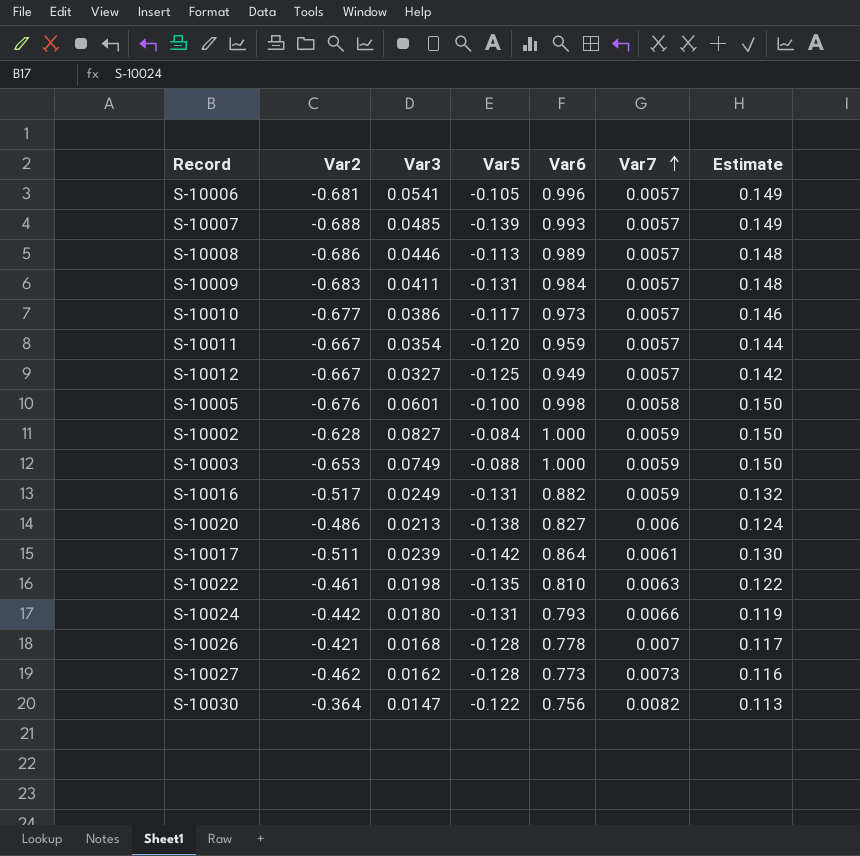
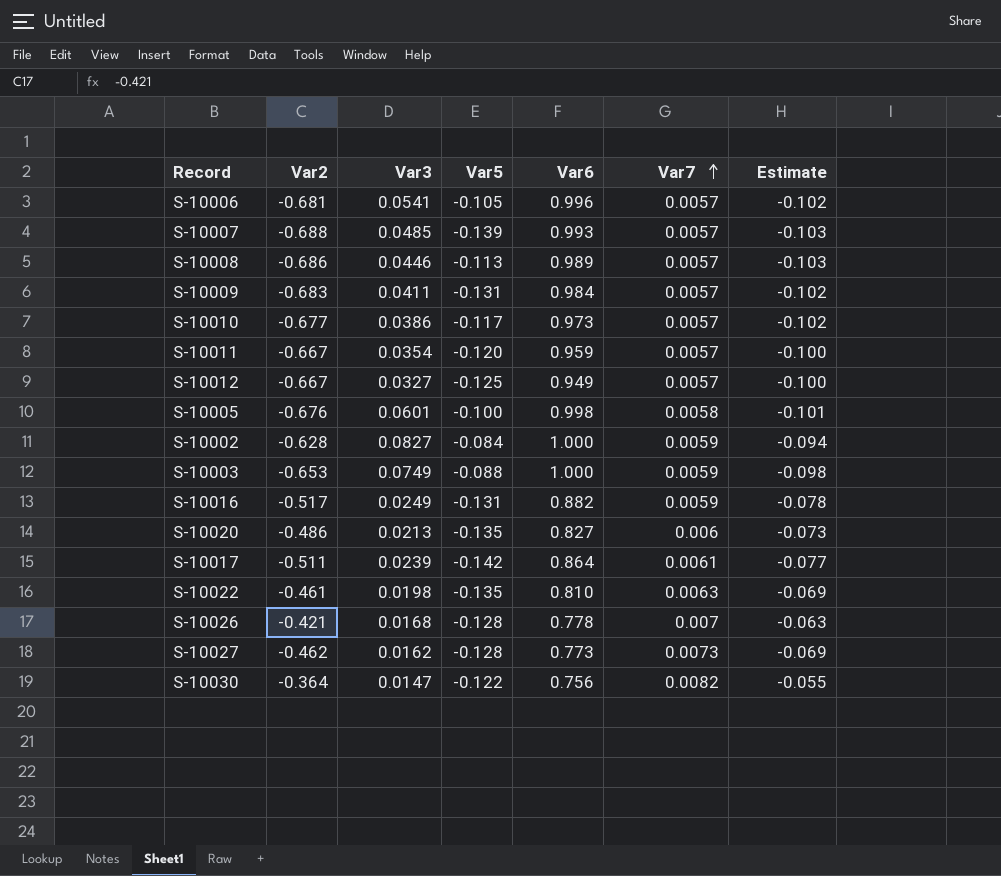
column Estimate | formula: [Var6] * 0.15 -> [Var2] * 0.15
row S-10024: -0.442 | 0.0180 | -0.131 | 0.793 | 0.0066 | 0.119 -> none
S-10020 | Var5: -0.138 -> -0.135

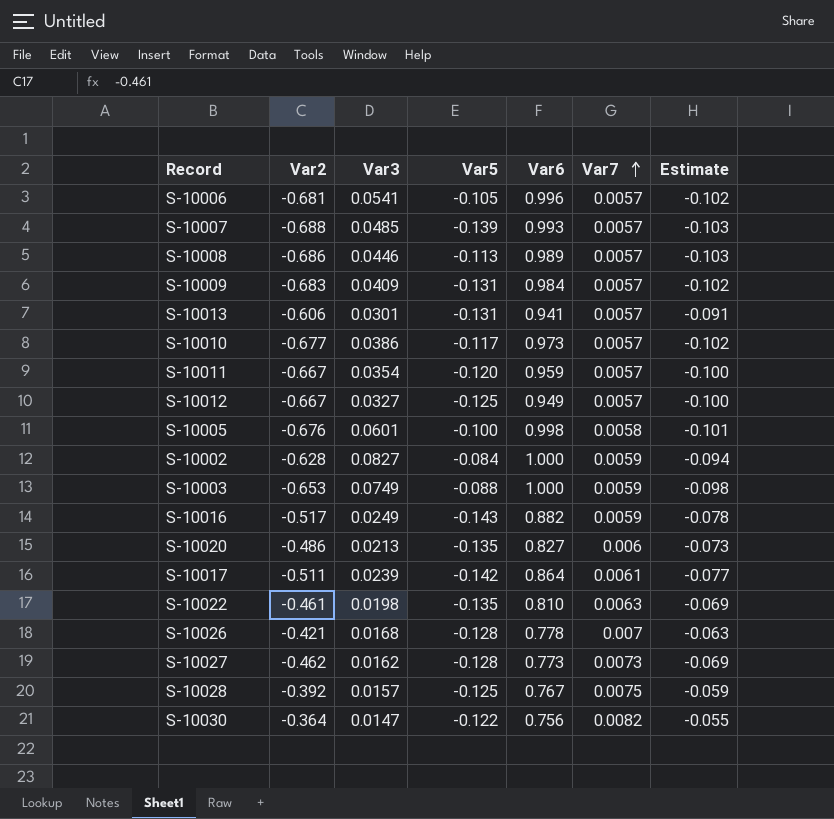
S-10009 | Var3: 0.0411 -> 0.0409
row S-10013: none -> -0.606 | 0.0301 | -0.131 | 0.941 | 0.0057 | -0.091
S-10016 | Var5: -0.131 -> -0.143
row S-10028: none -> -0.392 | 0.0157 | -0.125 | 0.767 | 0.0075 | -0.059

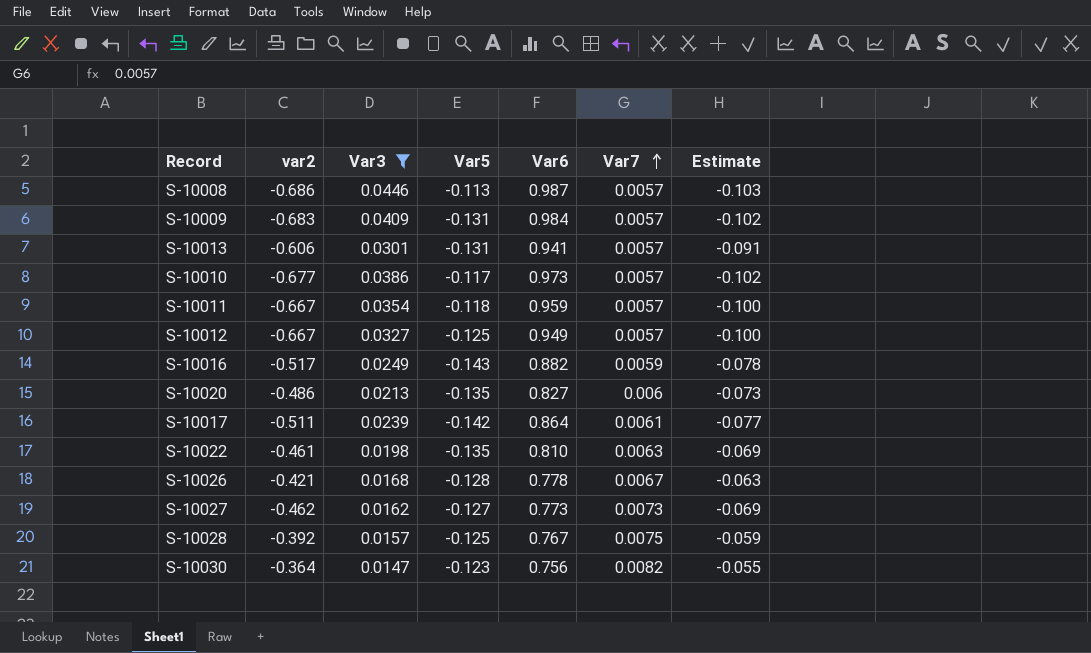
filter: none -> Var3 <= 0.0446
column name: Var2 -> var2
S-10008 | Var6: 0.989 -> 0.987
S-10011 | Var5: -0.120 -> -0.118
S-10026 | Var7: 0.007 -> 0.0067
S-10027 | Var5: -0.128 -> -0.127
S-10030 | Var5: -0.122 -> -0.123

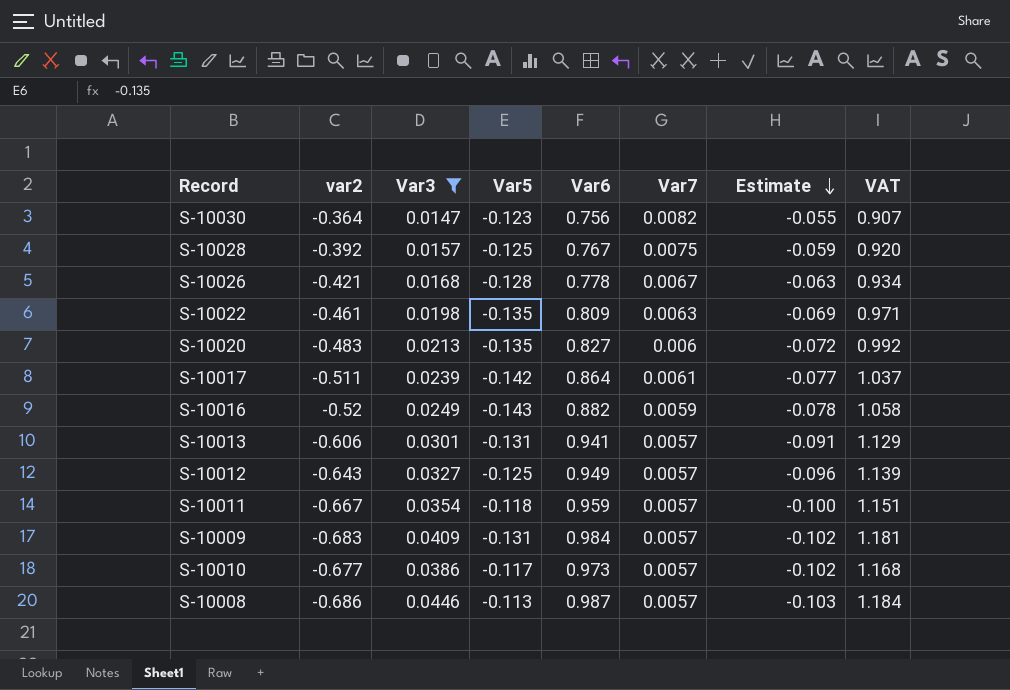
row order: Var7 ascending -> Estimate descending
column VAT | formula: none -> [Var6] * 1.2
row S-10027: -0.462 | 0.0162 | -0.127 | 0.773 | 0.0073 | -0.069 -> none
S-10022 | Var6: 0.810 -> 0.809
S-10020 | var2: -0.486 -> -0.483
S-10020 | Estimate: -0.073 -> -0.072
S-10016 | var2: -0.517 -> -0.52
S-10012 | var2: -0.667 -> -0.643
S-10012 | Estimate: -0.100 -> -0.096

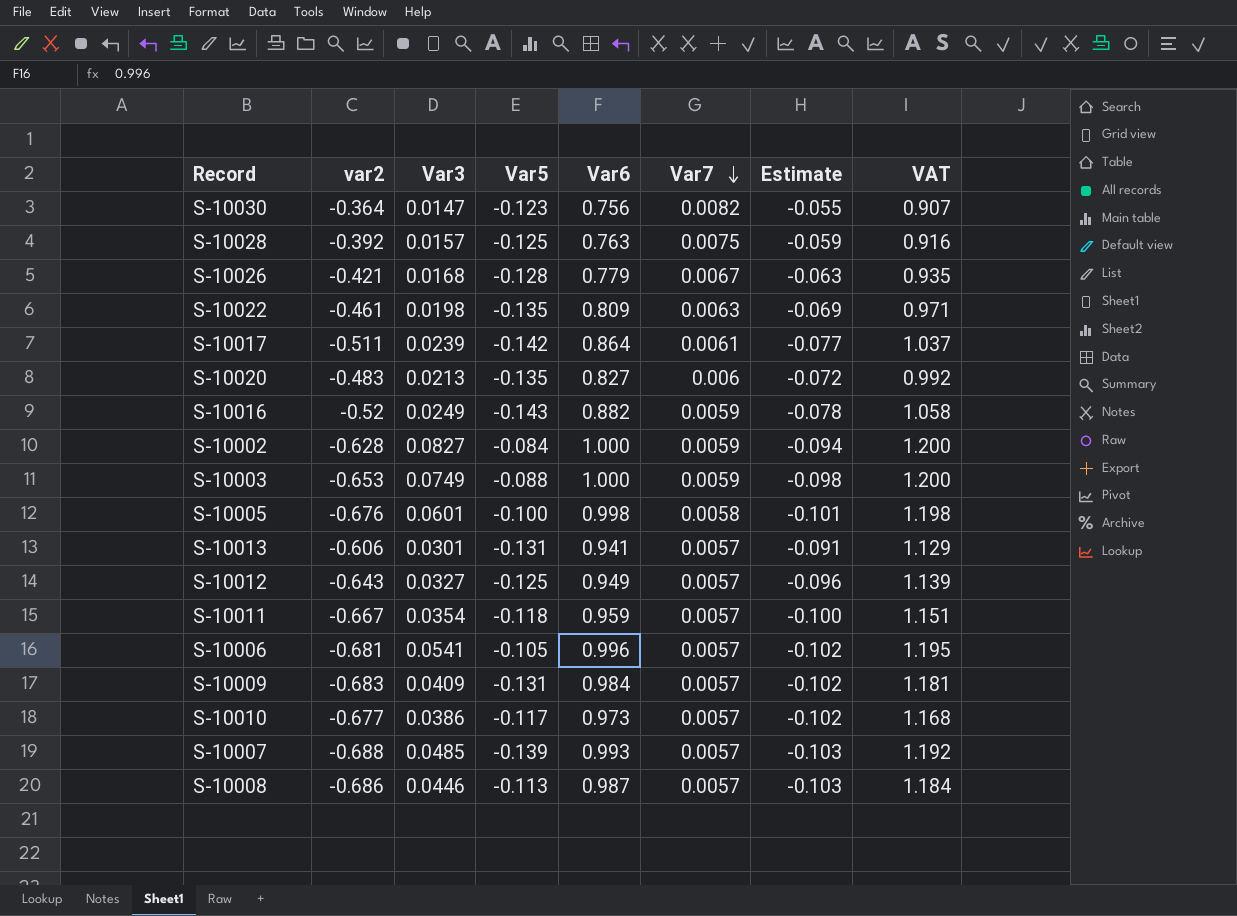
filter: Var3 <= 0.0446 -> none
row order: Estimate descending -> Var7 descending
S-10028 | Var6: 0.767 -> 0.763
S-10028 | VAT: 0.920 -> 0.916
S-10026 | Var6: 0.778 -> 0.779
S-10026 | VAT: 0.934 -> 0.935

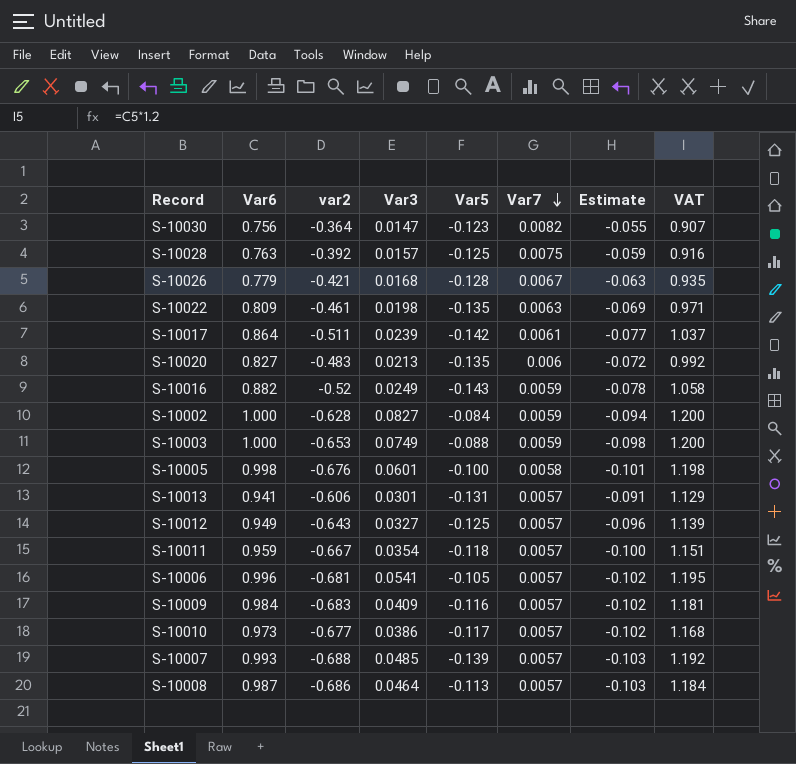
column Var6 | position: 5 -> 2
S-10009 | Var5: -0.131 -> -0.116
S-10008 | Var3: 0.0446 -> 0.0464

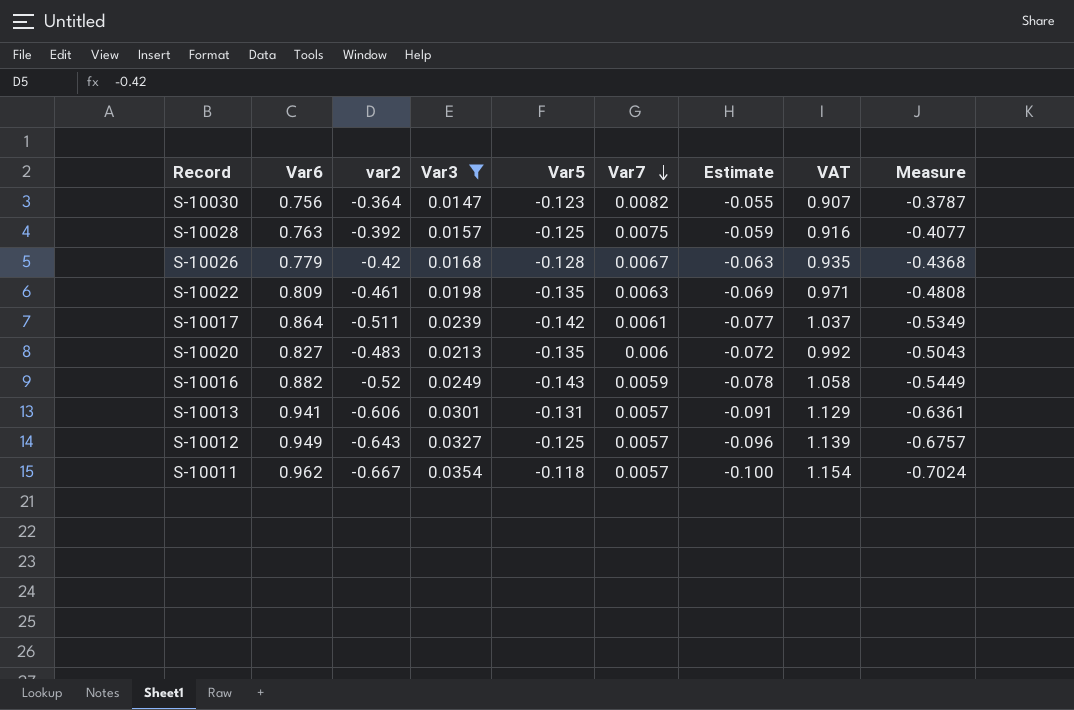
filter: none -> Var3 <= 0.0354
column Measure | formula: none -> [var2] - [Var3]
S-10026 | var2: -0.421 -> -0.42
S-10011 | Var6: 0.959 -> 0.962
S-10011 | VAT: 1.151 -> 1.154

